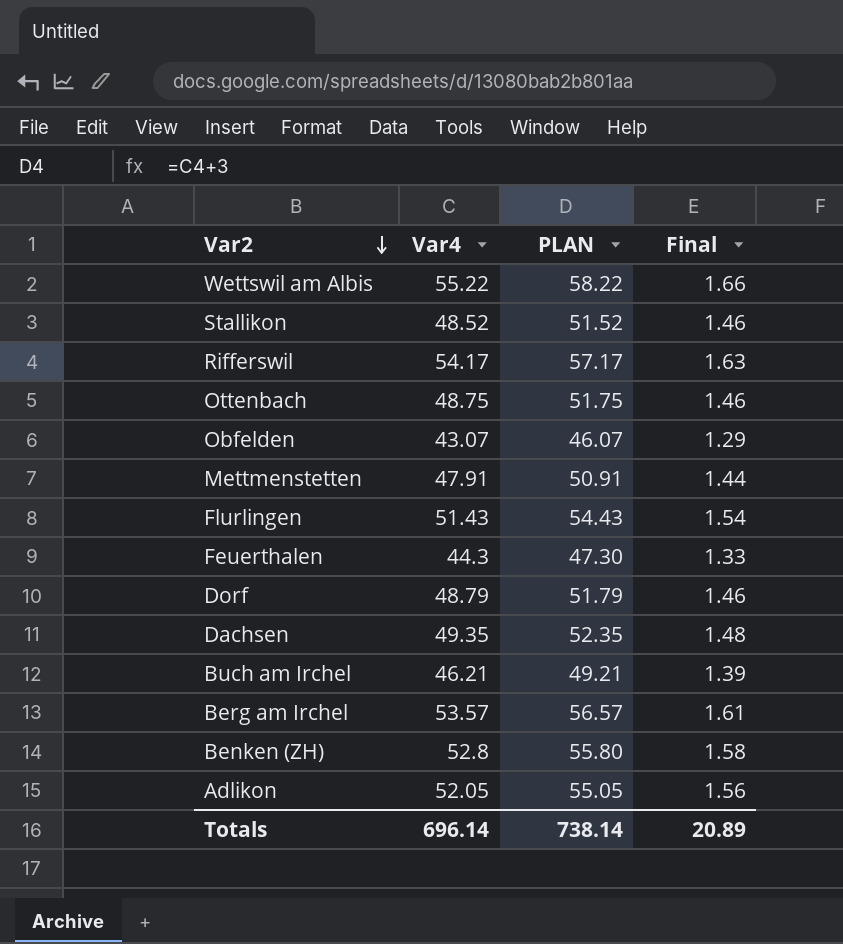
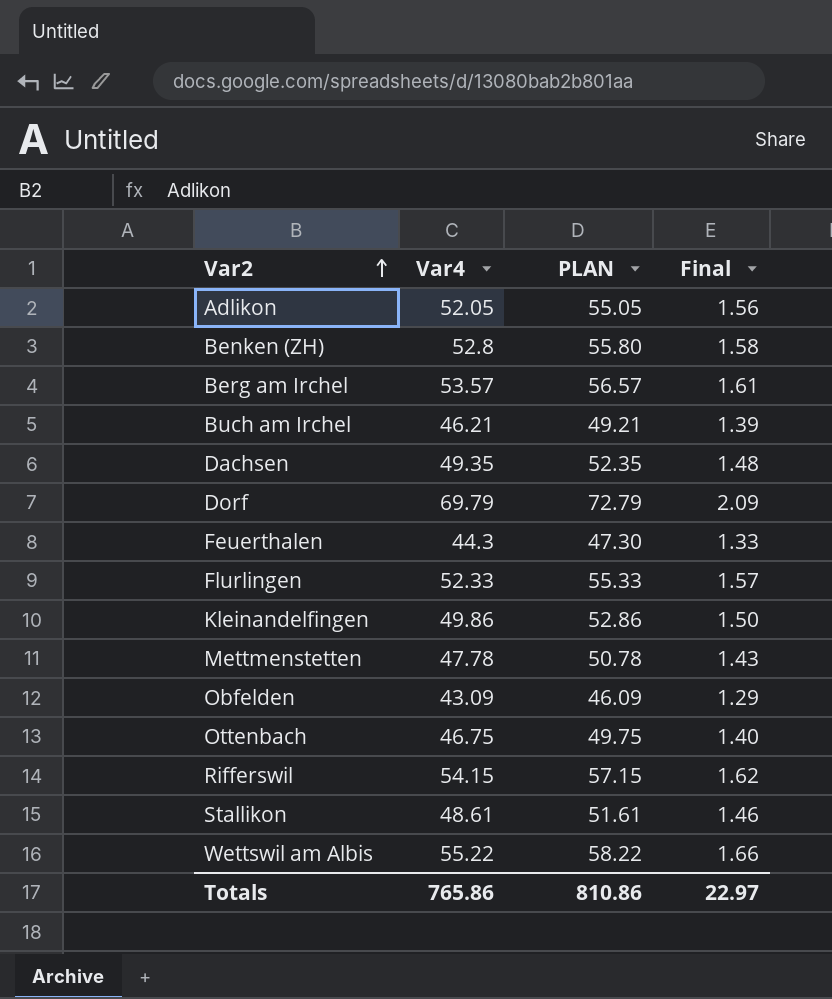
row order: Var2 descending -> Var2 ascending
Dorf | Var4: 48.79 -> 69.79
Dorf | PLAN: 51.79 -> 72.79
Dorf | Final: 1.46 -> 2.09
Flurlingen | Var4: 51.43 -> 52.33
Flurlingen | PLAN: 54.43 -> 55.33
Flurlingen | Final: 1.54 -> 1.57
row Kleinandelfingen: none -> 49.86 | 52.86 | 1.50
Mettmenstetten | Var4: 47.91 -> 47.78
Mettmenstetten | PLAN: 50.91 -> 50.78
Mettmenstetten | Final: 1.44 -> 1.43
Obfelden | Var4: 43.07 -> 43.09
Obfelden | PLAN: 46.07 -> 46.09
Ottenbach | Var4: 48.75 -> 46.75
Ottenbach | PLAN: 51.75 -> 49.75
Ottenbach | Final: 1.46 -> 1.40
Rifferswil | Var4: 54.17 -> 54.15
Rifferswil | PLAN: 57.17 -> 57.15
Rifferswil | Final: 1.63 -> 1.62
Stallikon | Var4: 48.52 -> 48.61
Stallikon | PLAN: 51.52 -> 51.61
Totals | Var4: 696.14 -> 765.86
Totals | PLAN: 738.14 -> 810.86
Totals | Final: 20.89 -> 22.97

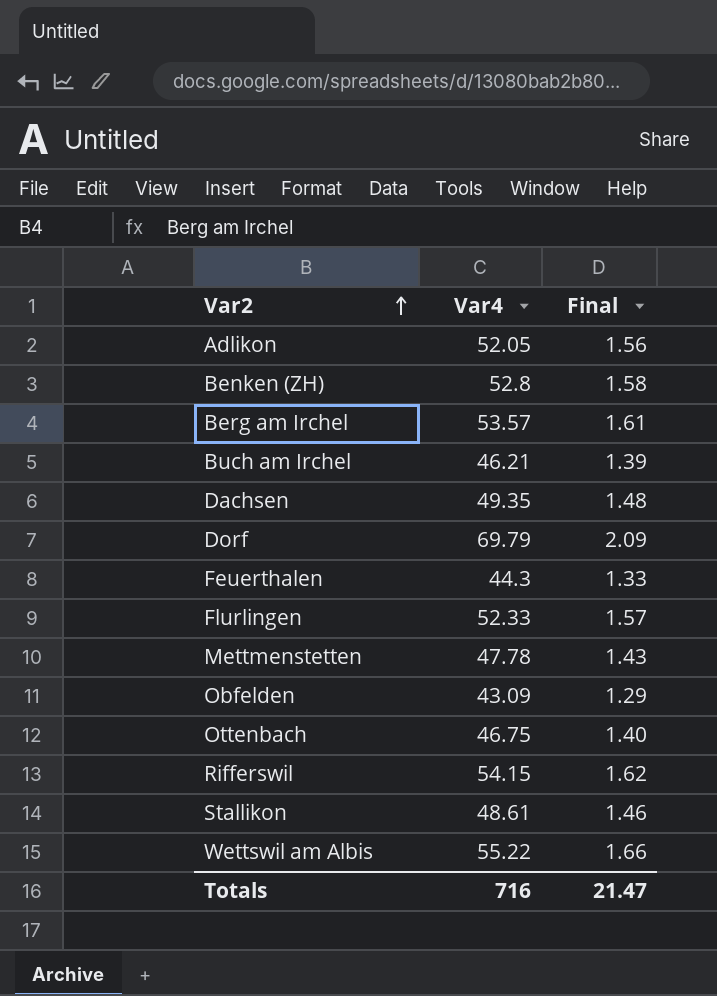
column PLAN | formula: [Var4] + 3 -> none
row Kleinandelfingen: 49.86 | 52.86 | 1.50 -> none
Totals | Var4: 765.86 -> 716
Totals | Final: 22.97 -> 21.47

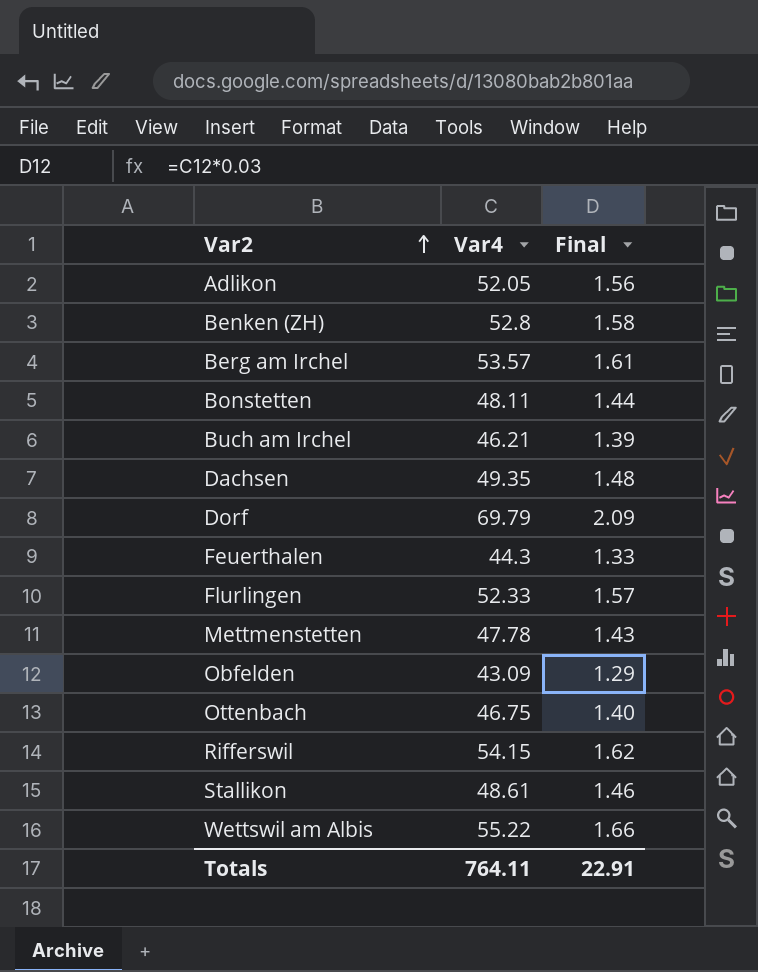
row Bonstetten: none -> 48.11 | 1.44
Totals | Var4: 716 -> 764.11
Totals | Final: 21.47 -> 22.91

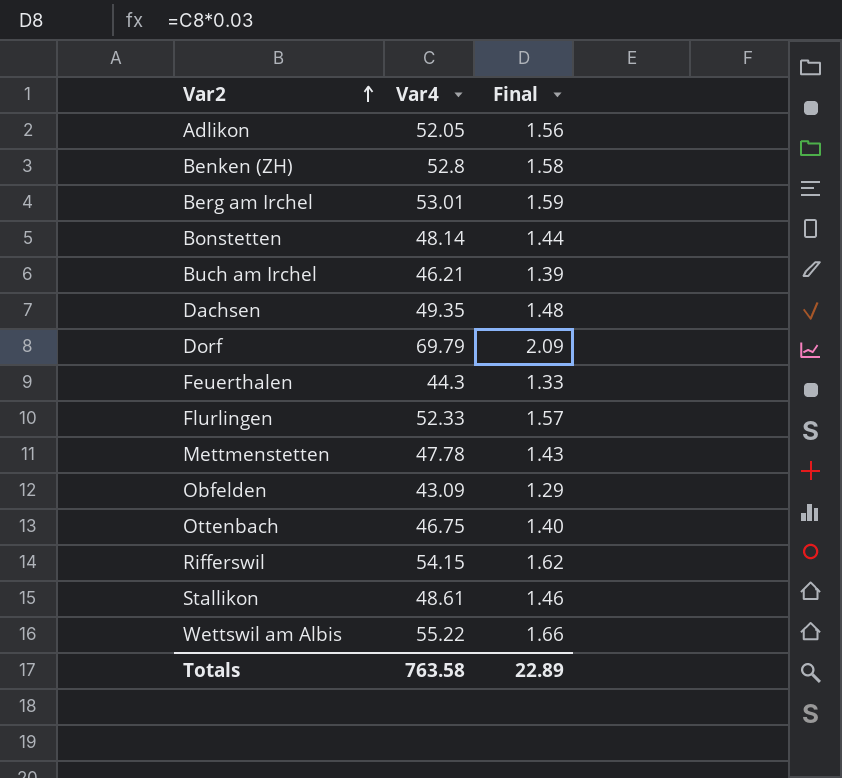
Berg am Irchel | Var4: 53.57 -> 53.01
Berg am Irchel | Final: 1.61 -> 1.59
Bonstetten | Var4: 48.11 -> 48.14
Totals | Var4: 764.11 -> 763.58
Totals | Final: 22.91 -> 22.89

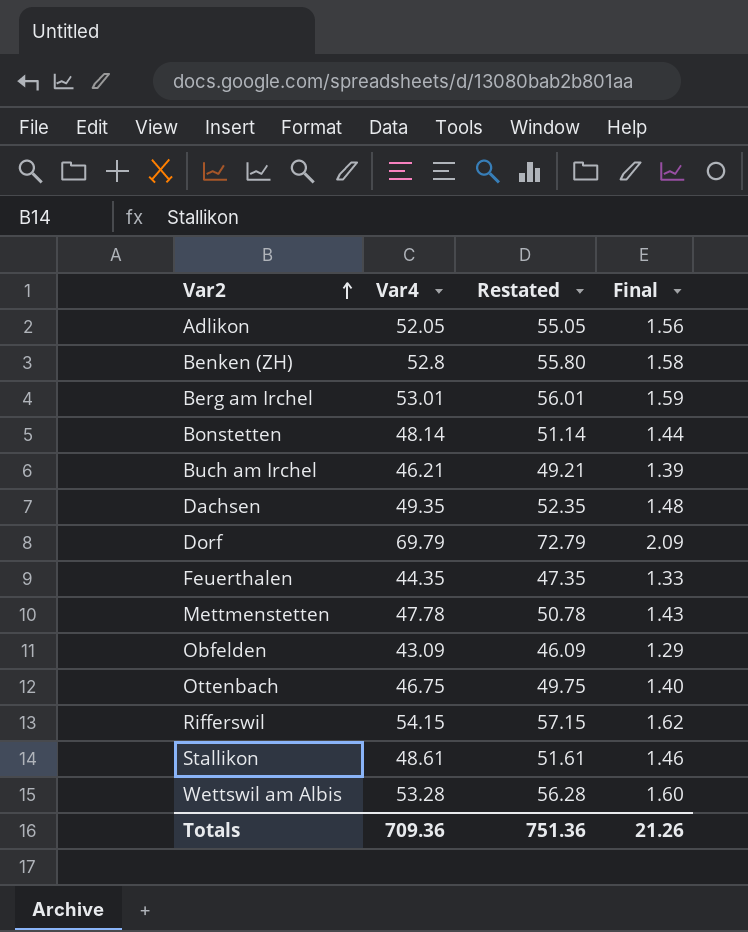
column Restated | formula: none -> [Var4] + 3
row Flurlingen: 52.33 | 1.57 -> none
Feuerthalen | Var4: 44.3 -> 44.35
Wettswil am Albis | Var4: 55.22 -> 53.28
Wettswil am Albis | Final: 1.66 -> 1.60
Totals | Var4: 763.58 -> 709.36
Totals | Final: 22.89 -> 21.26

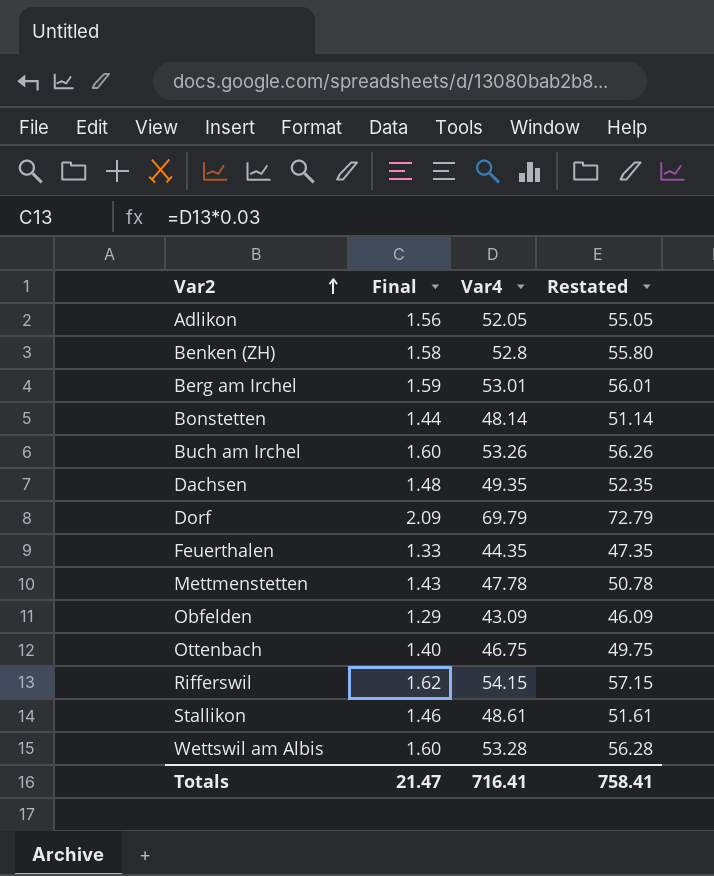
column Final | position: 4 -> 2
Buch am Irchel | Final: 1.39 -> 1.60
Buch am Irchel | Var4: 46.21 -> 53.26
Buch am Irchel | Restated: 49.21 -> 56.26
Totals | Final: 21.26 -> 21.47
Totals | Var4: 709.36 -> 716.41
Totals | Restated: 751.36 -> 758.41

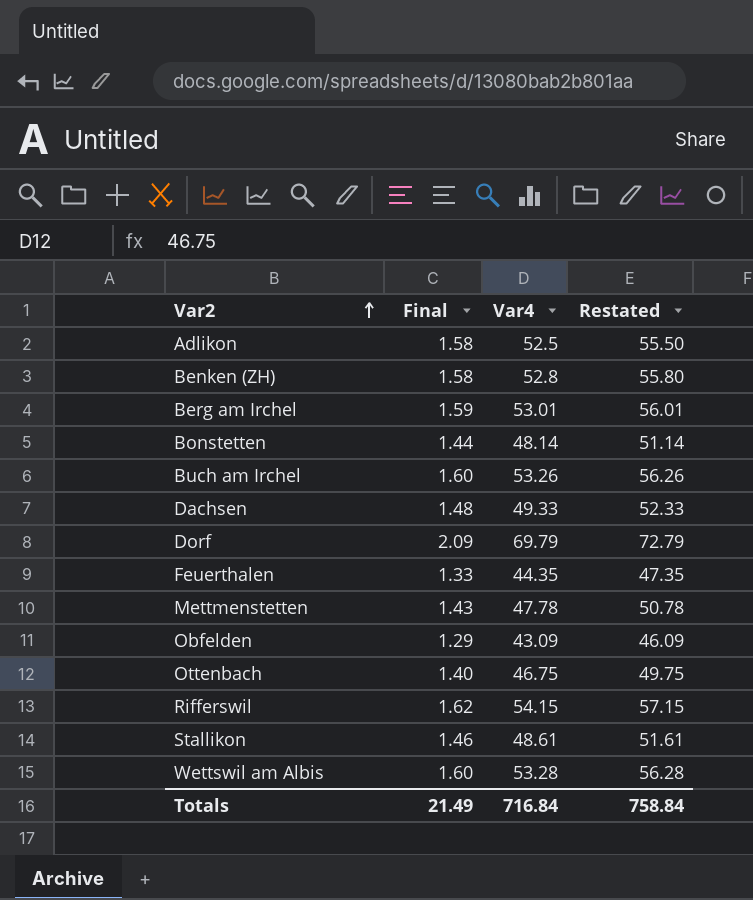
Adlikon | Final: 1.56 -> 1.58
Adlikon | Var4: 52.05 -> 52.5
Adlikon | Restated: 55.05 -> 55.50
Dachsen | Var4: 49.35 -> 49.33
Dachsen | Restated: 52.35 -> 52.33
Totals | Final: 21.47 -> 21.49
Totals | Var4: 716.41 -> 716.84
Totals | Restated: 758.41 -> 758.84

